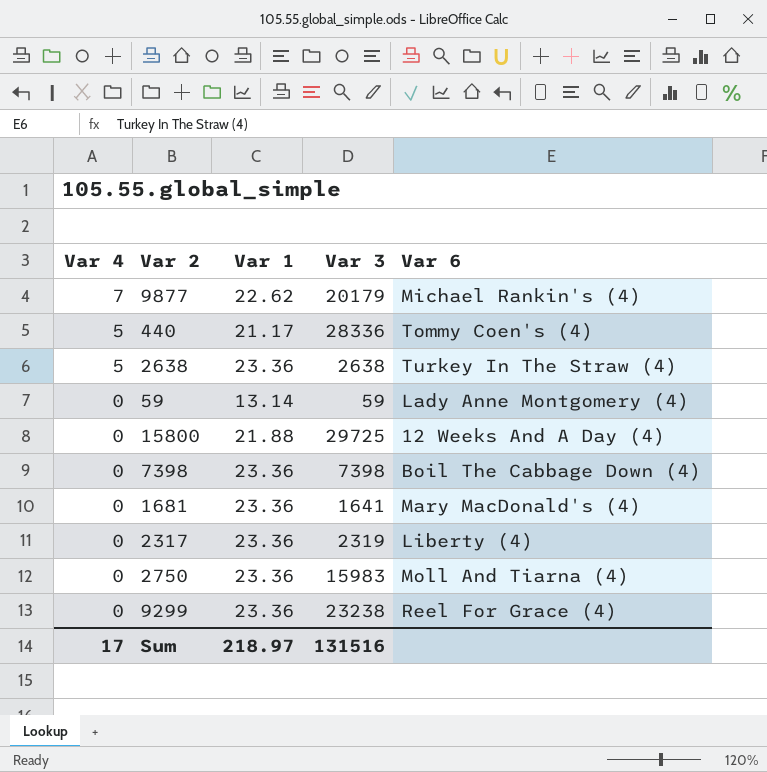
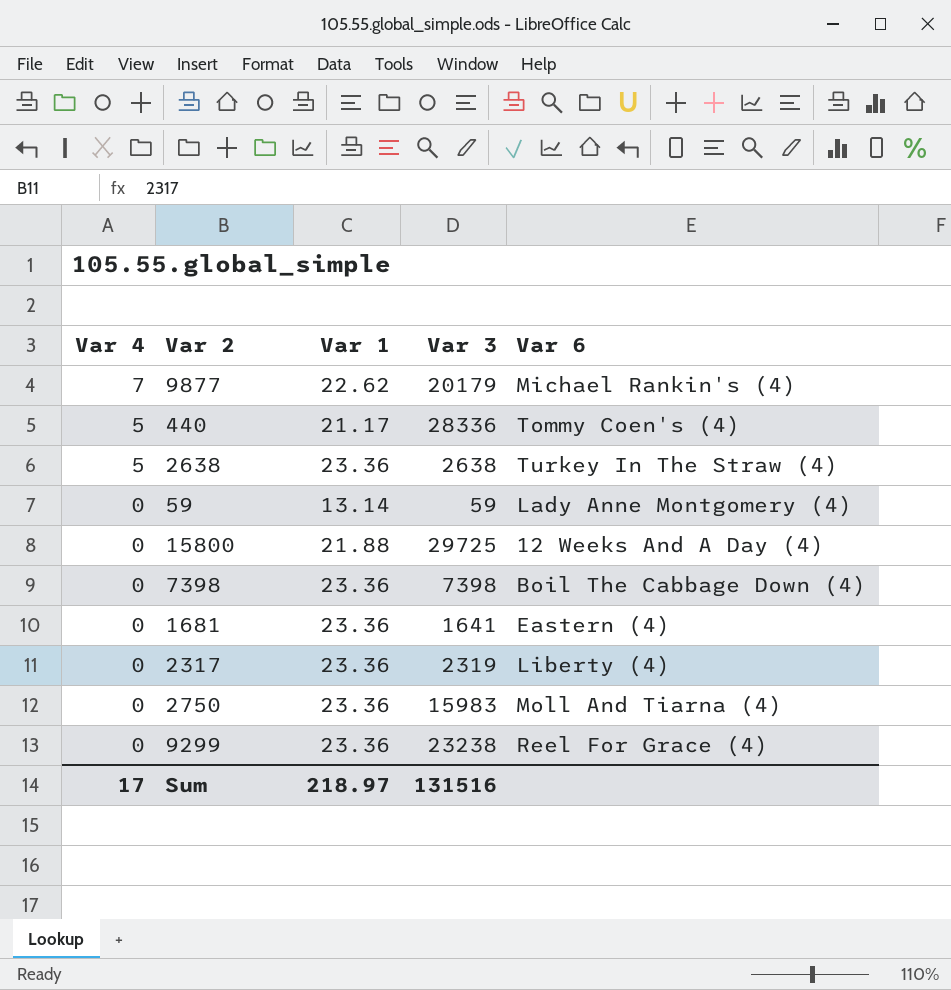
1681 | Var 6: Mary MacDonald's (4) -> Eastern (4)

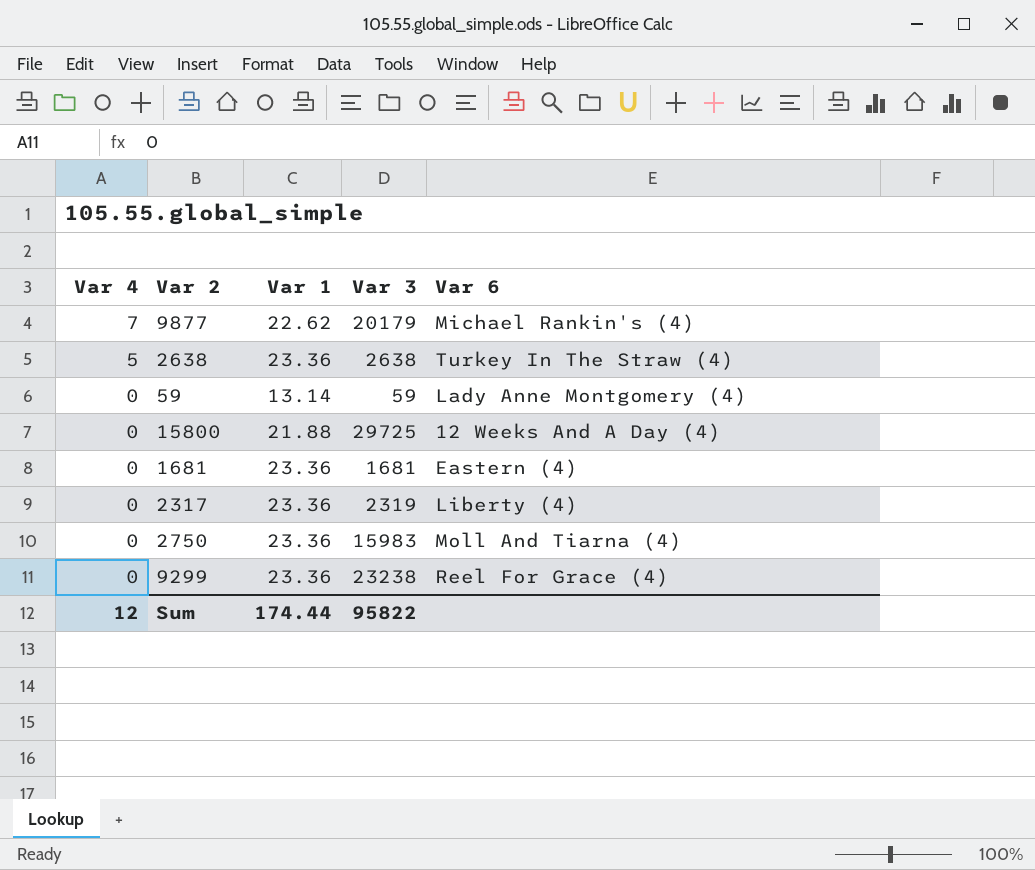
row 440: 5 | 21.17 | 28336 | Tommy Coen's (4) -> none
row 7398: 0 | 23.36 | 7398 | Boil The Cabbage Down (4) -> none
1681 | Var 3: 1641 -> 1681
Sum | Var 4: 17 -> 12
Sum | Var 1: 218.97 -> 174.44
Sum | Var 3: 131516 -> 95822

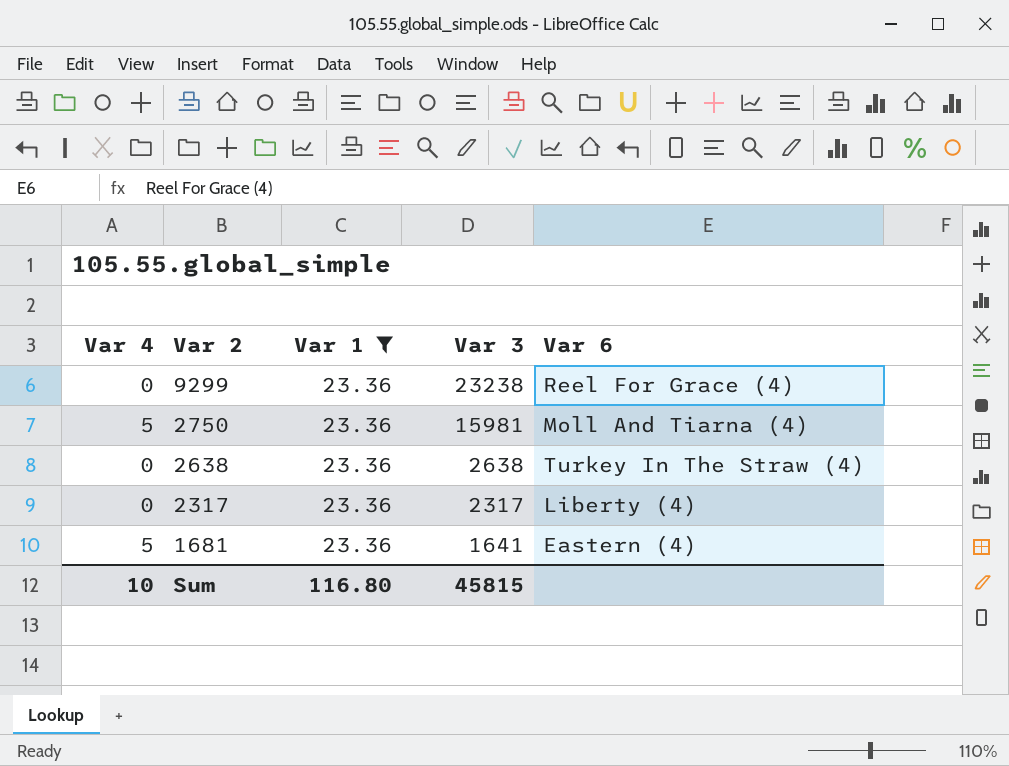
filter: none -> Var 1 = 23.36
row order: Var 4 descending -> Var 2 descending
2750 | Var 4: 0 -> 5
2750 | Var 3: 15983 -> 15981
2638 | Var 4: 5 -> 0
2317 | Var 3: 2319 -> 2317
1681 | Var 4: 0 -> 5
1681 | Var 3: 1681 -> 1641
Sum | Var 4: 12 -> 10
Sum | Var 1: 174.44 -> 116.80
Sum | Var 3: 95822 -> 45815

